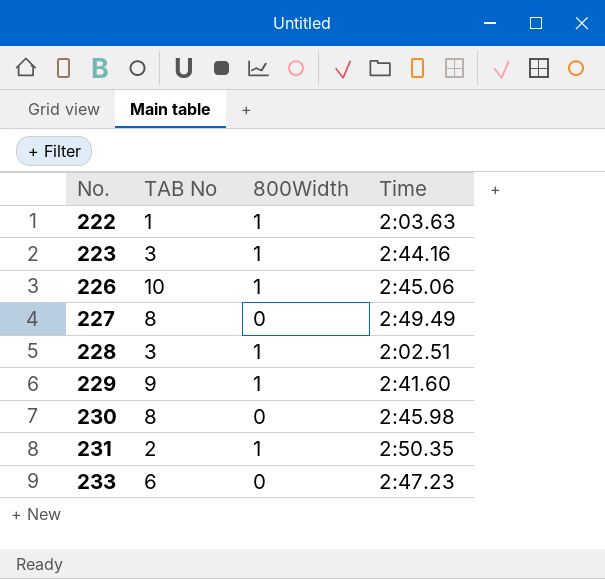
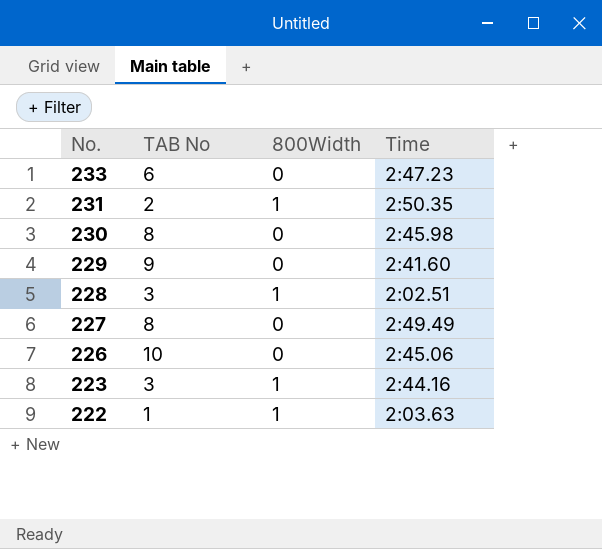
row order: No. ascending -> No. descending
229 | 800Width: 1 -> 0
226 | 800Width: 1 -> 0

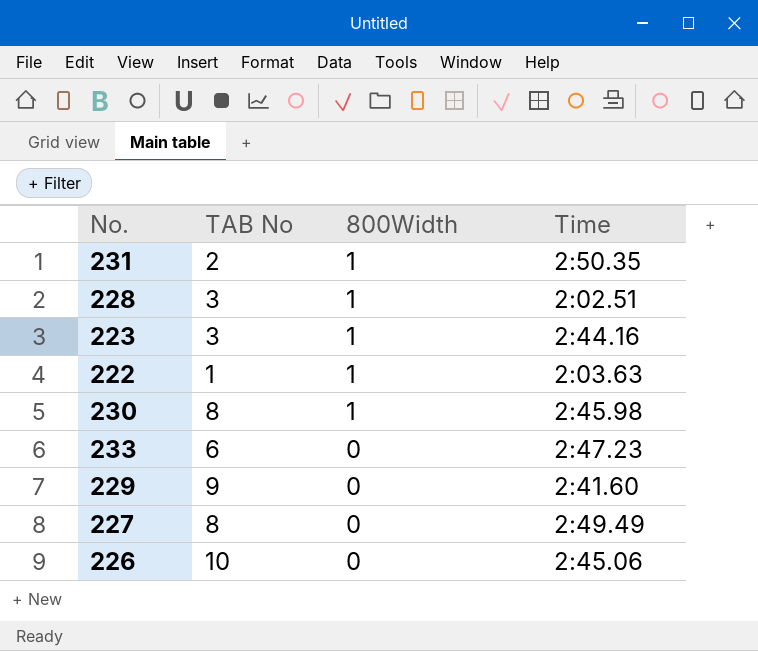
row order: No. descending -> 800Width descending
230 | 800Width: 0 -> 1

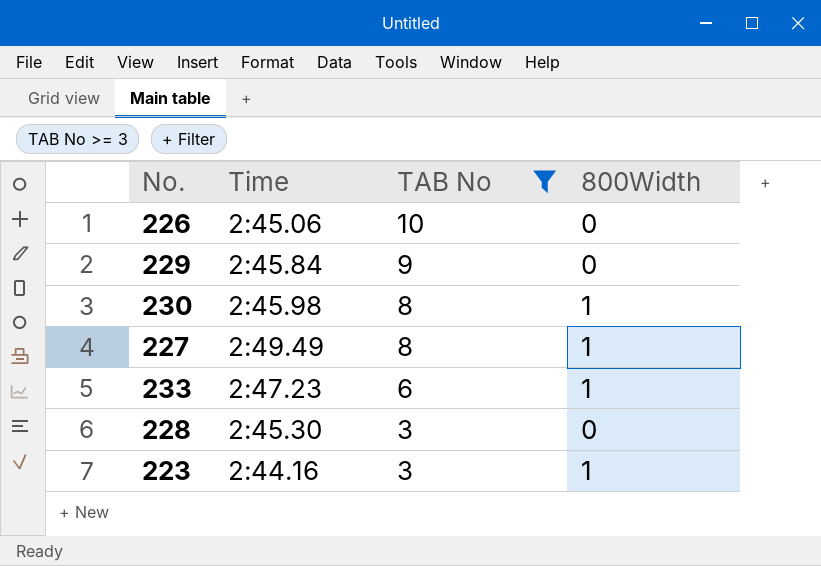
filter: none -> TAB No >= 3
row order: 800Width descending -> TAB No descending
column Time | position: 4 -> 2
229 | Time: 2:41.60 -> 2:45.84
227 | 800Width: 0 -> 1
233 | 800Width: 0 -> 1
228 | Time: 2:02.51 -> 2:45.30
228 | 800Width: 1 -> 0

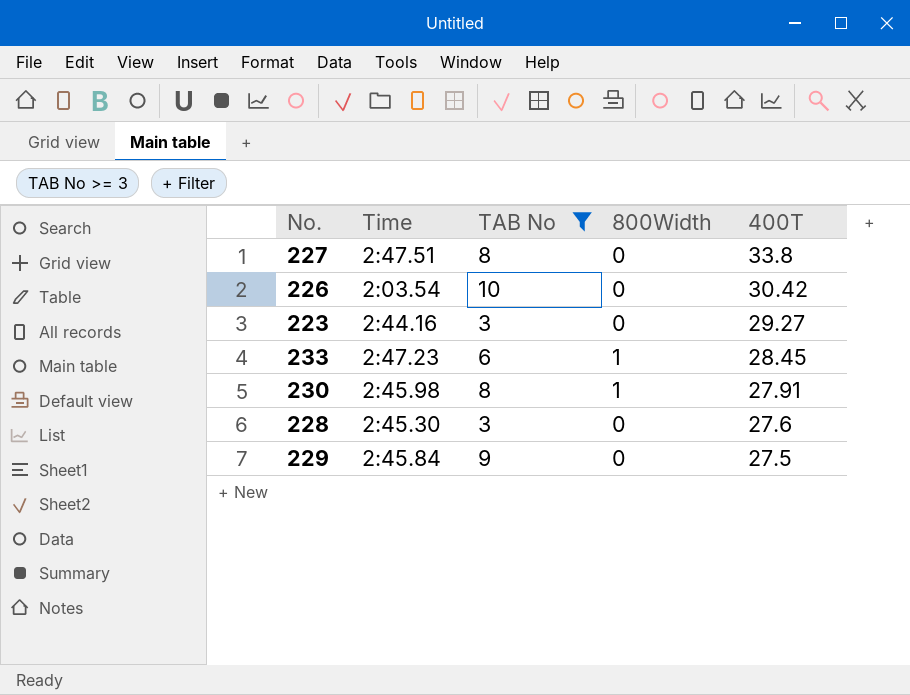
row order: TAB No descending -> 400T descending
column 400T | position: none -> 5
227 | Time: 2:49.49 -> 2:47.51
227 | 800Width: 1 -> 0
226 | Time: 2:45.06 -> 2:03.54
223 | 800Width: 1 -> 0

